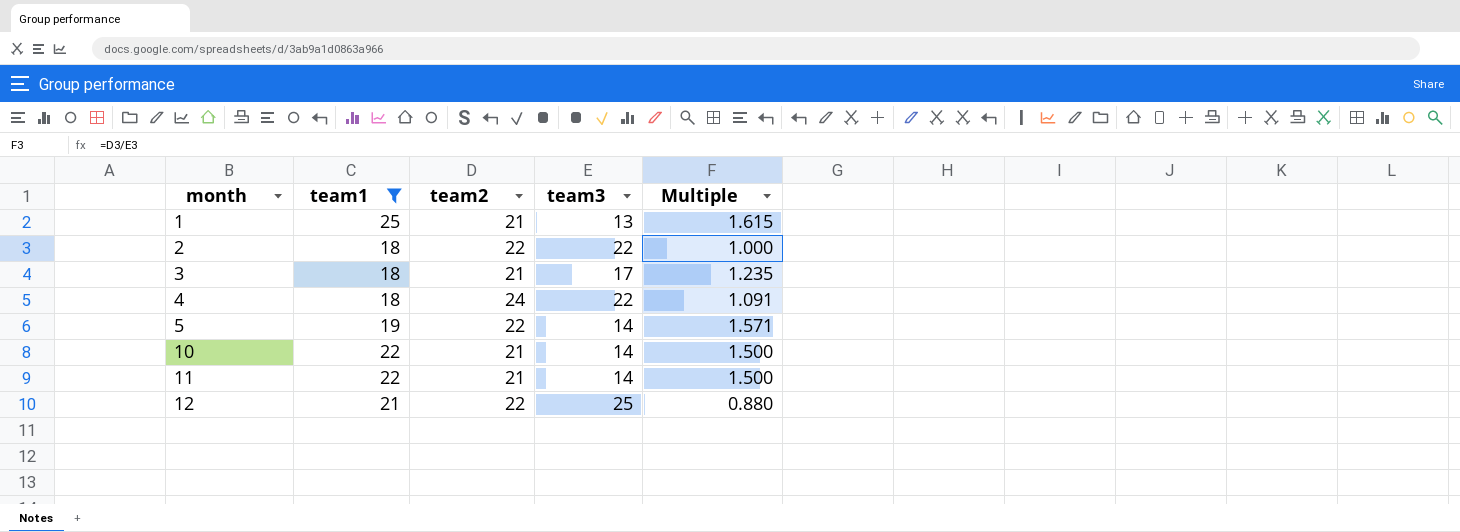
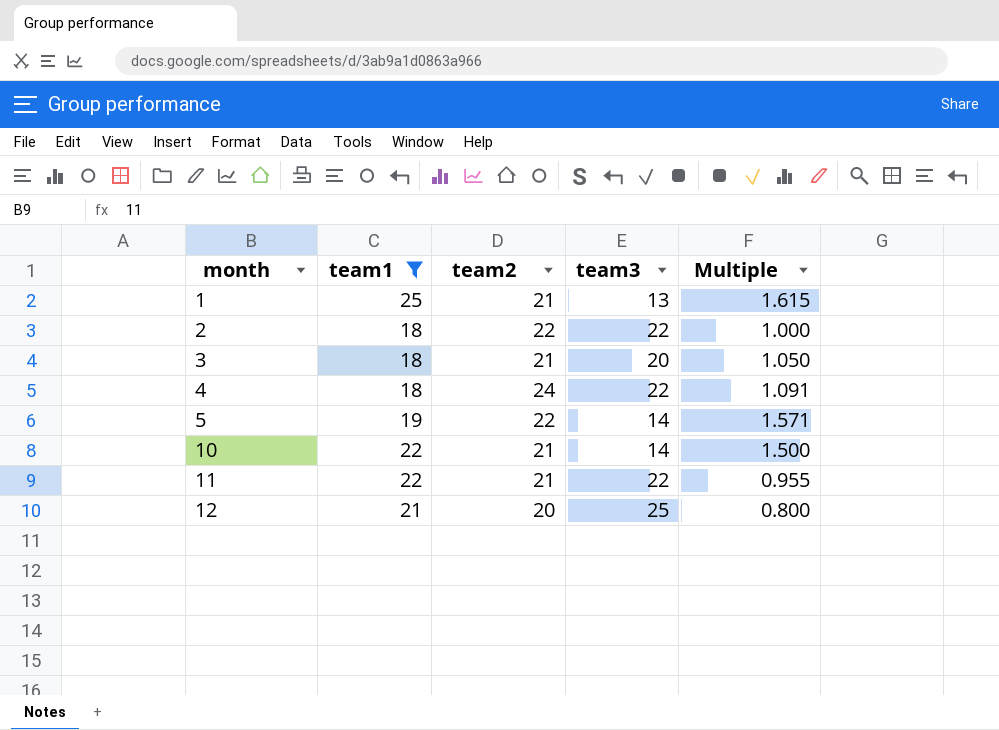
3 | team3: 17 -> 20
3 | Multiple: 1.235 -> 1.050
11 | team3: 14 -> 22
11 | Multiple: 1.500 -> 0.955
12 | team2: 22 -> 20
12 | Multiple: 0.880 -> 0.800

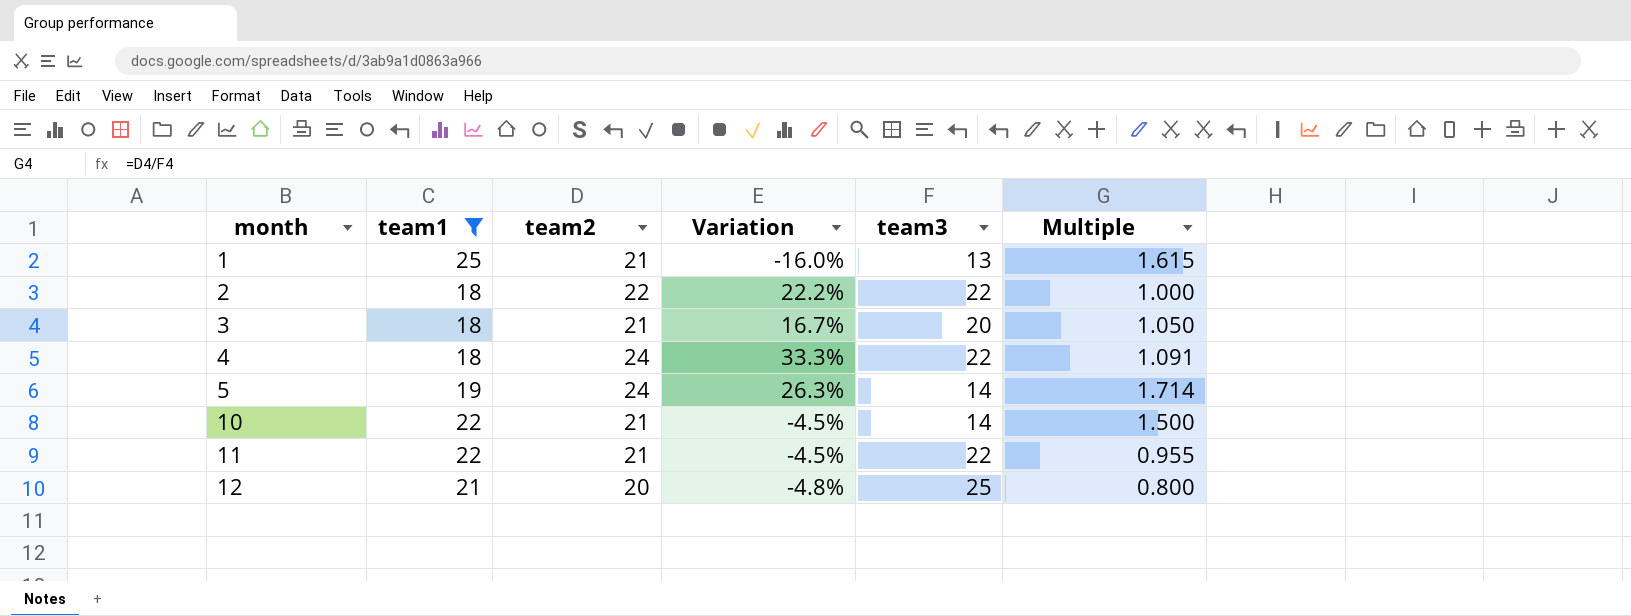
column Variation | formula: none -> ([team2] - [team1]) / [team1]
5 | team2: 22 -> 24
5 | Multiple: 1.571 -> 1.714

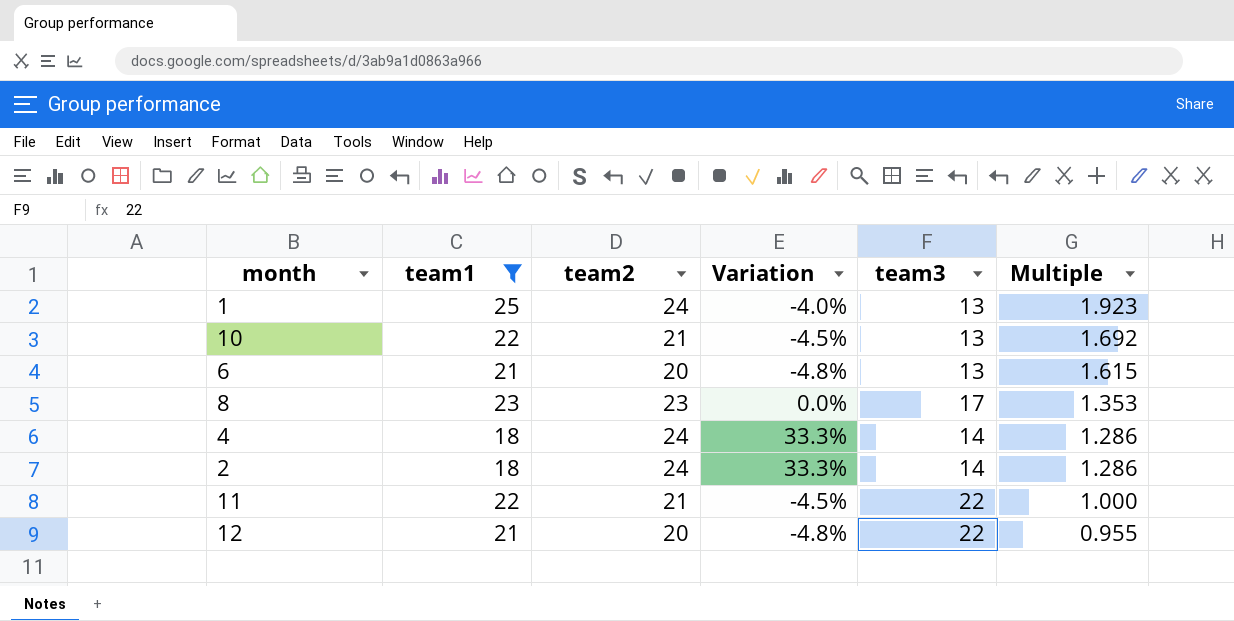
row order: month ascending -> Multiple descending
column Multiple | formula: [team2] / [team3] -> [team1] / [team3]
row 3: 18 | 21 | 16.7% | 20 | 1.050 -> none
row 5: 19 | 24 | 26.3% | 14 | 1.714 -> none
1 | team2: 21 -> 24
1 | Variation: -16.0% -> -4.0%
10 | team3: 14 -> 13
row 6: none -> 21 | 20 | -4.8% | 13 | 1.615
row 8: none -> 23 | 23 | 0.0% | 17 | 1.353
4 | team3: 22 -> 14
2 | team2: 22 -> 24
2 | Variation: 22.2% -> 33.3%
2 | team3: 22 -> 14
12 | team3: 25 -> 22

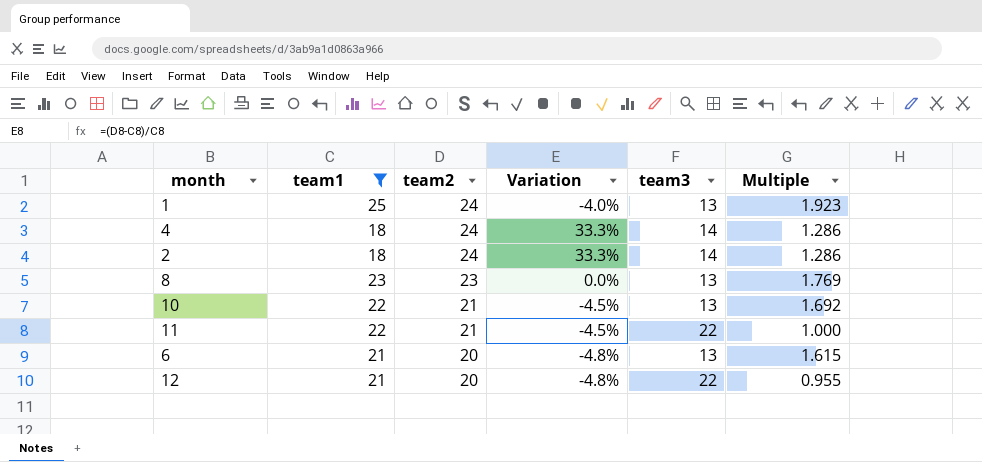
row order: Multiple descending -> team2 descending
8 | team3: 17 -> 13
8 | Multiple: 1.353 -> 1.769

